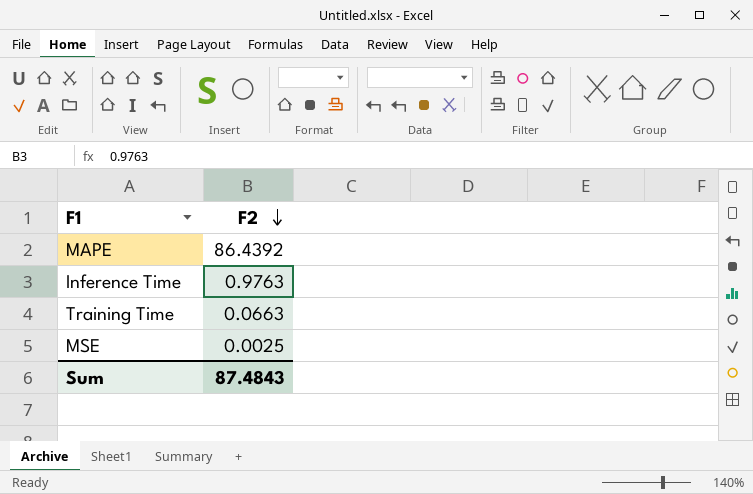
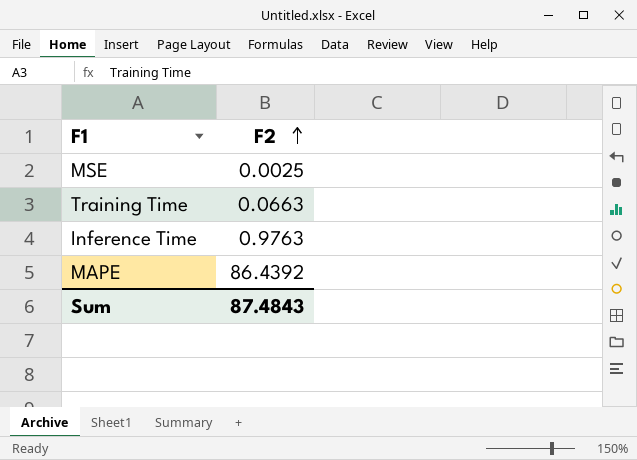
row order: F2 descending -> F2 ascending

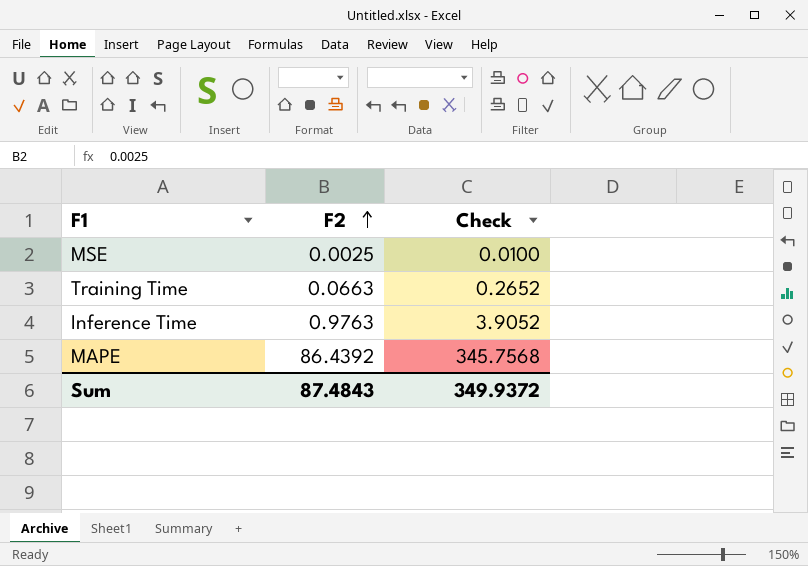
column Check | formula: none -> [F2] * 4

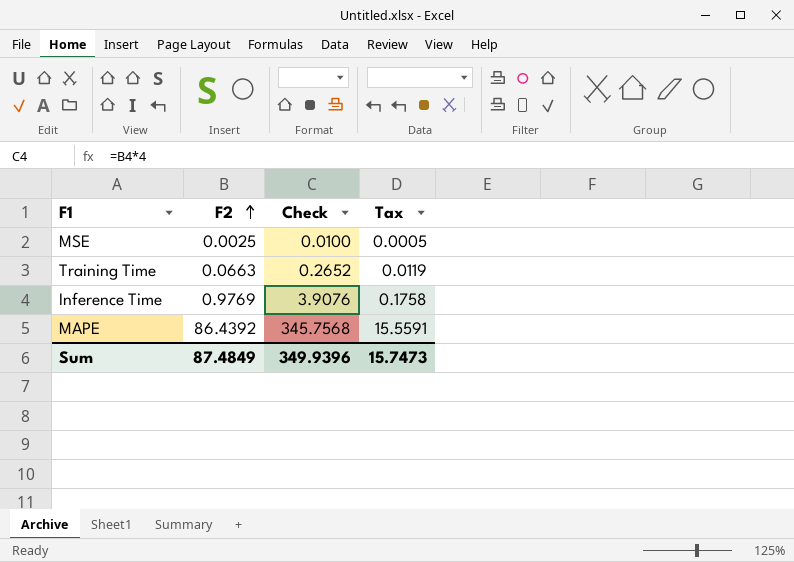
column Tax | formula: none -> [F2] * 0.18
Inference Time | F2: 0.9763 -> 0.9769
Inference Time | Check: 3.9052 -> 3.9076
Sum | F2: 87.4843 -> 87.4849
Sum | Check: 349.9372 -> 349.9396

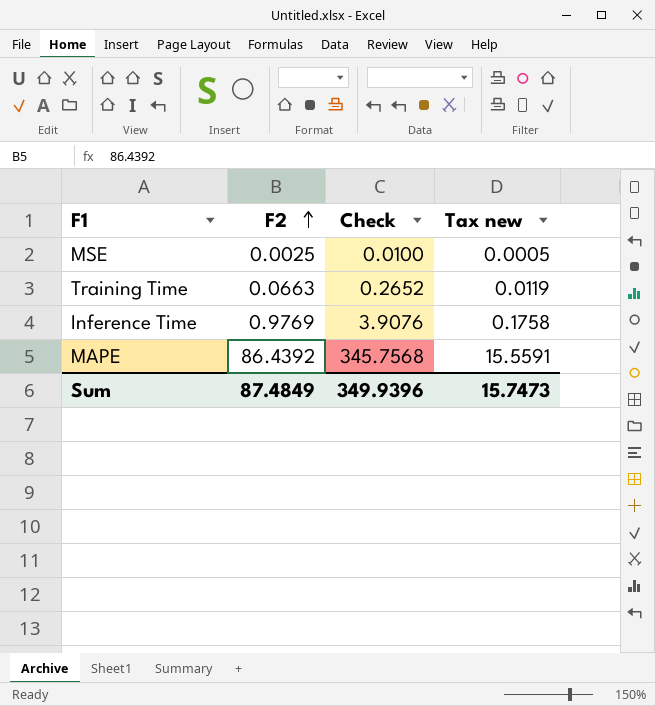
column name: Tax -> Tax new

